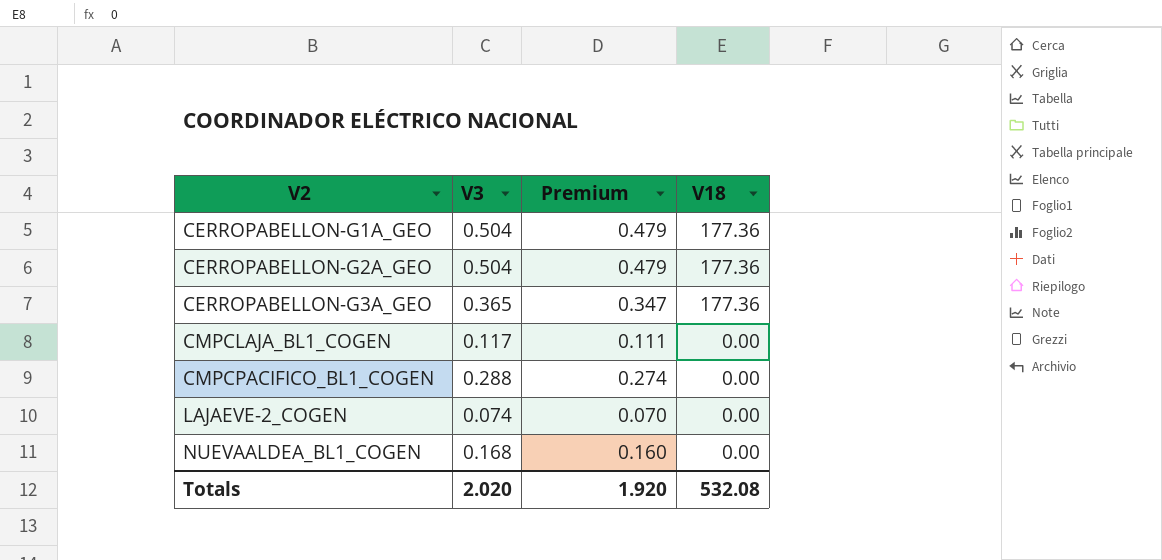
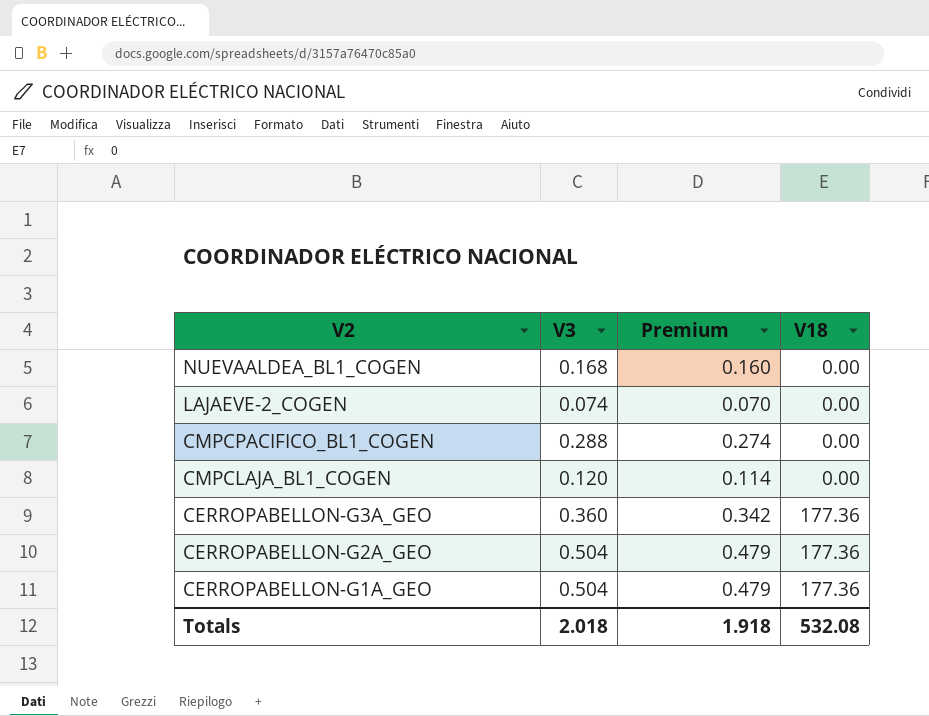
row order: V2 ascending -> V2 descending
CMPCLAJA_BL1_COGEN | V3: 0.117 -> 0.120
CMPCLAJA_BL1_COGEN | Premium: 0.111 -> 0.114
CERROPABELLON-G3A_GEO | V3: 0.365 -> 0.360
CERROPABELLON-G3A_GEO | Premium: 0.347 -> 0.342
Totals | V3: 2.020 -> 2.018
Totals | Premium: 1.920 -> 1.918

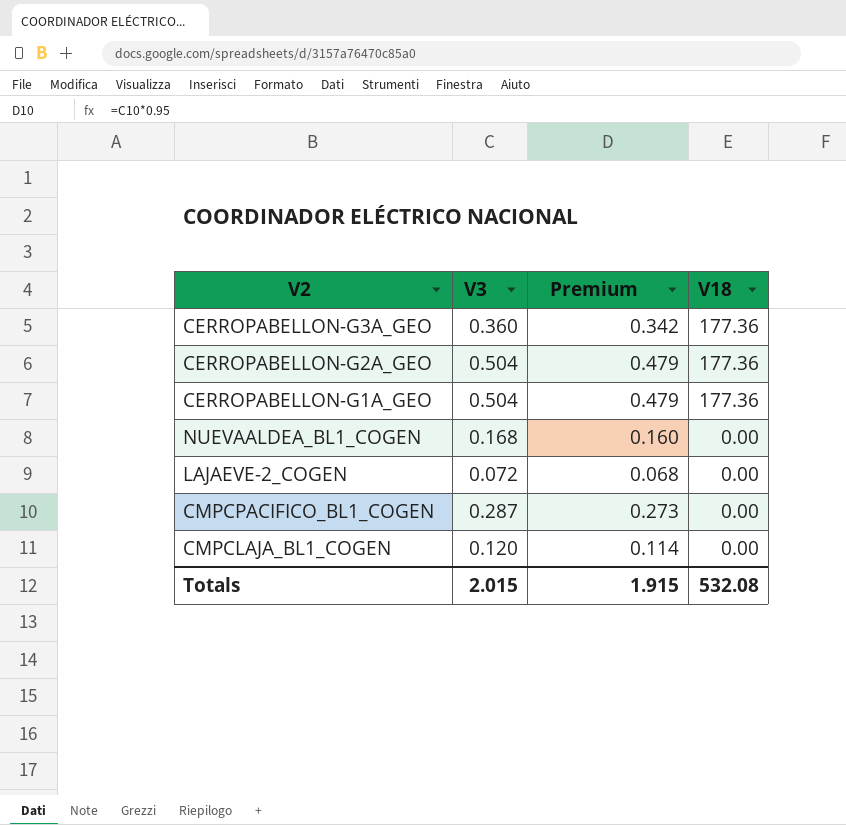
row order: V2 descending -> V18 descending
LAJAEVE-2_COGEN | V3: 0.074 -> 0.072
LAJAEVE-2_COGEN | Premium: 0.070 -> 0.068
CMPCPACIFICO_BL1_COGEN | V3: 0.288 -> 0.287
CMPCPACIFICO_BL1_COGEN | Premium: 0.274 -> 0.273
Totals | V3: 2.018 -> 2.015
Totals | Premium: 1.918 -> 1.915

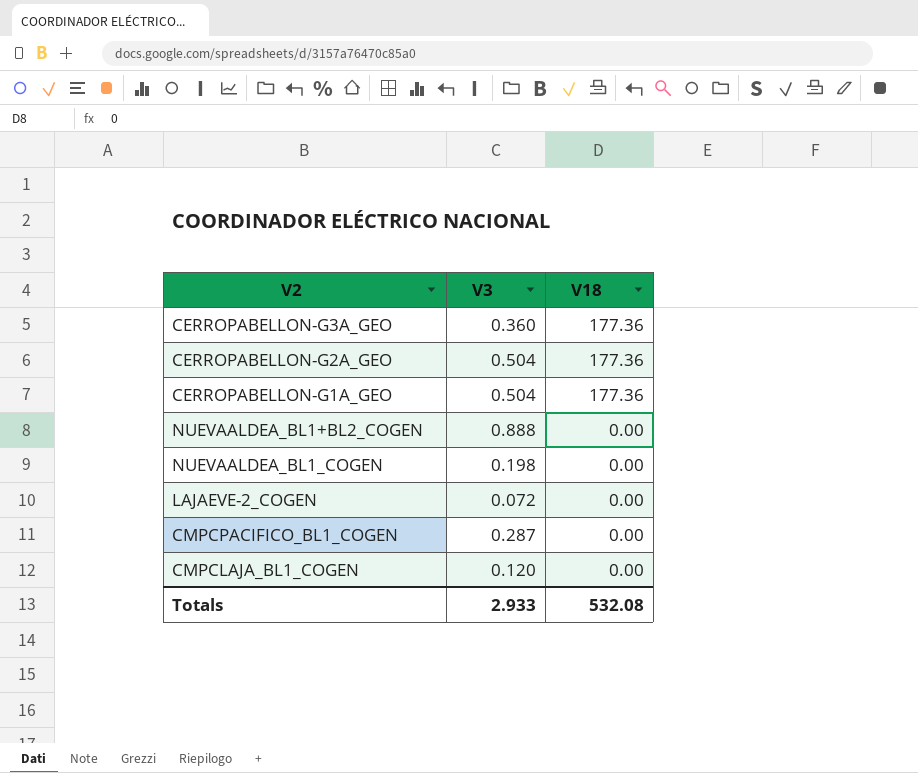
column Premium | formula: [V3] * 0.95 -> none
row NUEVAALDEA_BL1+BL2_COGEN: none -> 0.888 | 0.00
NUEVAALDEA_BL1_COGEN | V3: 0.168 -> 0.198
Totals | V3: 2.015 -> 2.933

